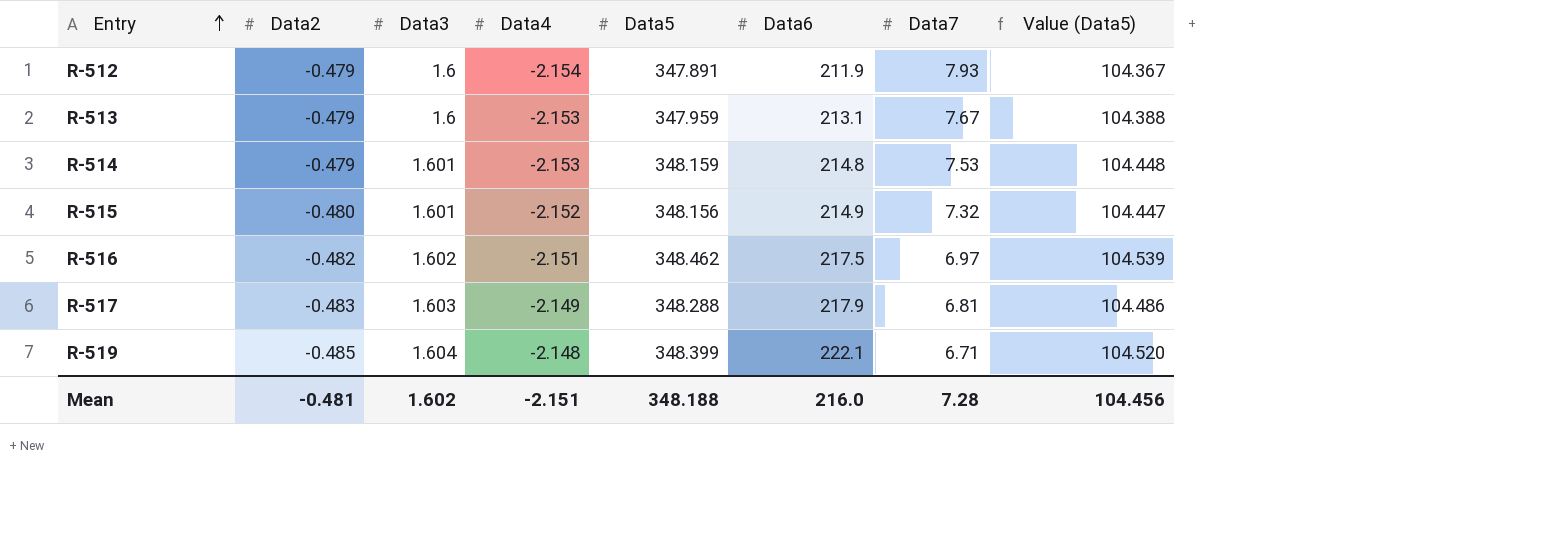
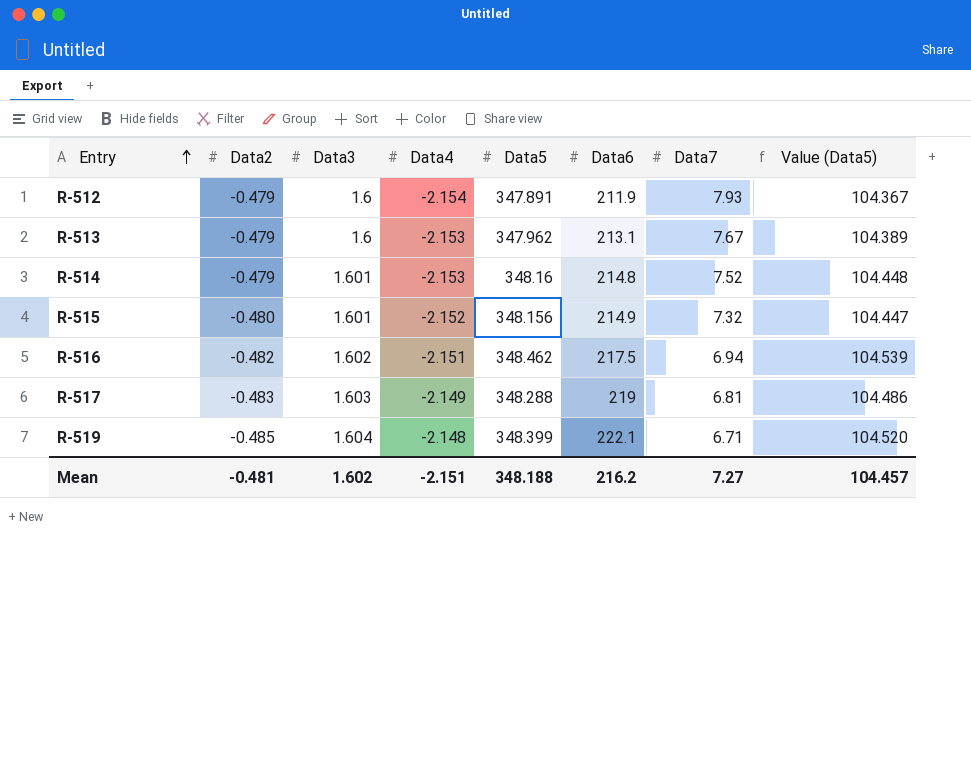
R-513 | Data5: 347.959 -> 347.962
R-513 | Value (Data5): 104.388 -> 104.389
R-514 | Data5: 348.159 -> 348.16
R-514 | Data7: 7.53 -> 7.52
R-516 | Data7: 6.97 -> 6.94
R-517 | Data6: 217.9 -> 219
Mean | Data6: 216.0 -> 216.2
Mean | Data7: 7.28 -> 7.27
Mean | Value (Data5): 104.456 -> 104.457

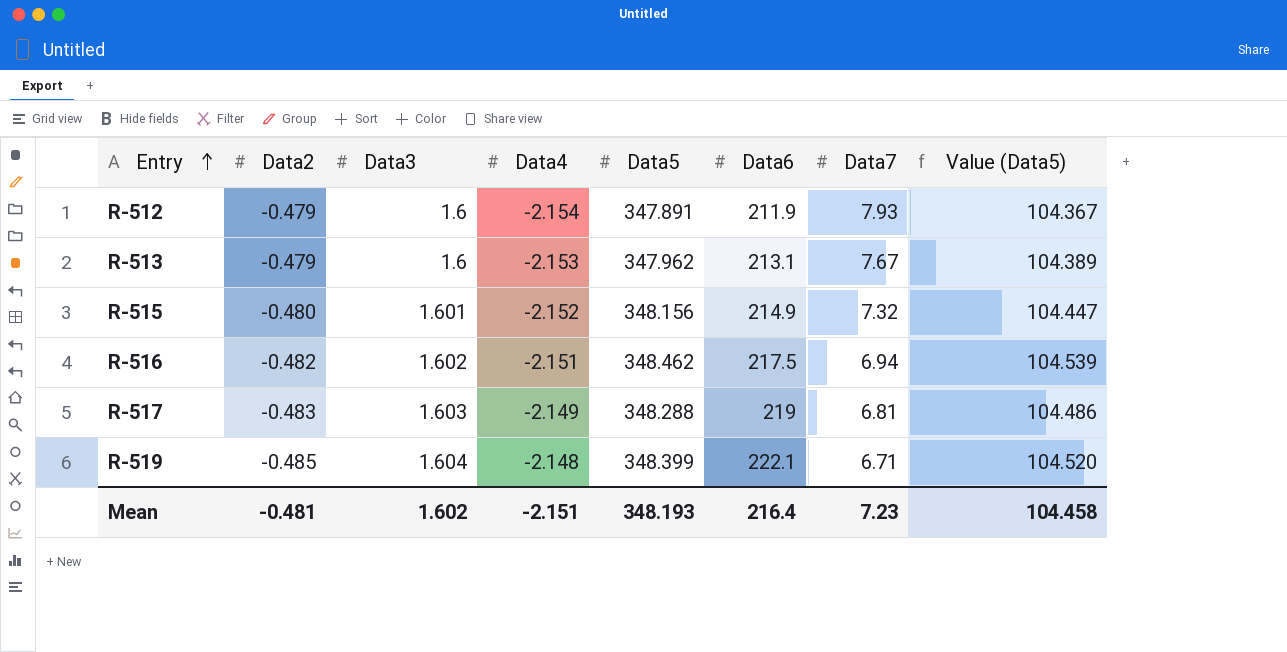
row R-514: -0.479 | 1.601 | -2.153 | 348.16 | 214.8 | 7.52 | 104.448 -> none
Mean | Data5: 348.188 -> 348.193
Mean | Data6: 216.2 -> 216.4
Mean | Data7: 7.27 -> 7.23
Mean | Value (Data5): 104.457 -> 104.458

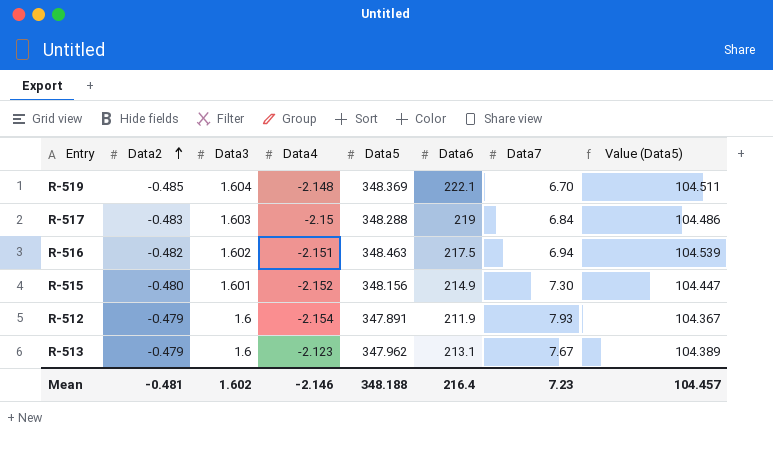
row order: Entry ascending -> Data2 ascending
R-519 | Data5: 348.399 -> 348.369
R-519 | Data7: 6.71 -> 6.70
R-519 | Value (Data5): 104.520 -> 104.511
R-517 | Data4: -2.149 -> -2.15
R-517 | Data7: 6.81 -> 6.84
R-516 | Data5: 348.462 -> 348.463
R-515 | Data7: 7.32 -> 7.30
R-513 | Data4: -2.153 -> -2.123
Mean | Data4: -2.151 -> -2.146
Mean | Data5: 348.193 -> 348.188
Mean | Value (Data5): 104.458 -> 104.457

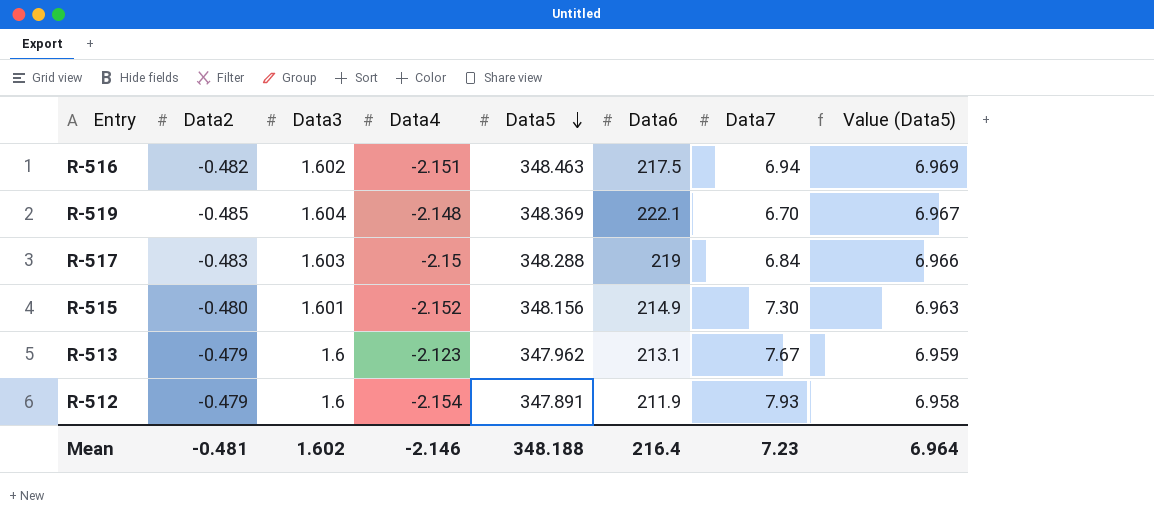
row order: Data2 ascending -> Data5 descending
column Value (Data5) | formula: [Data5] * 0.3 -> [Data5] * 0.02
Mean | Value (Data5): 104.457 -> 6.964

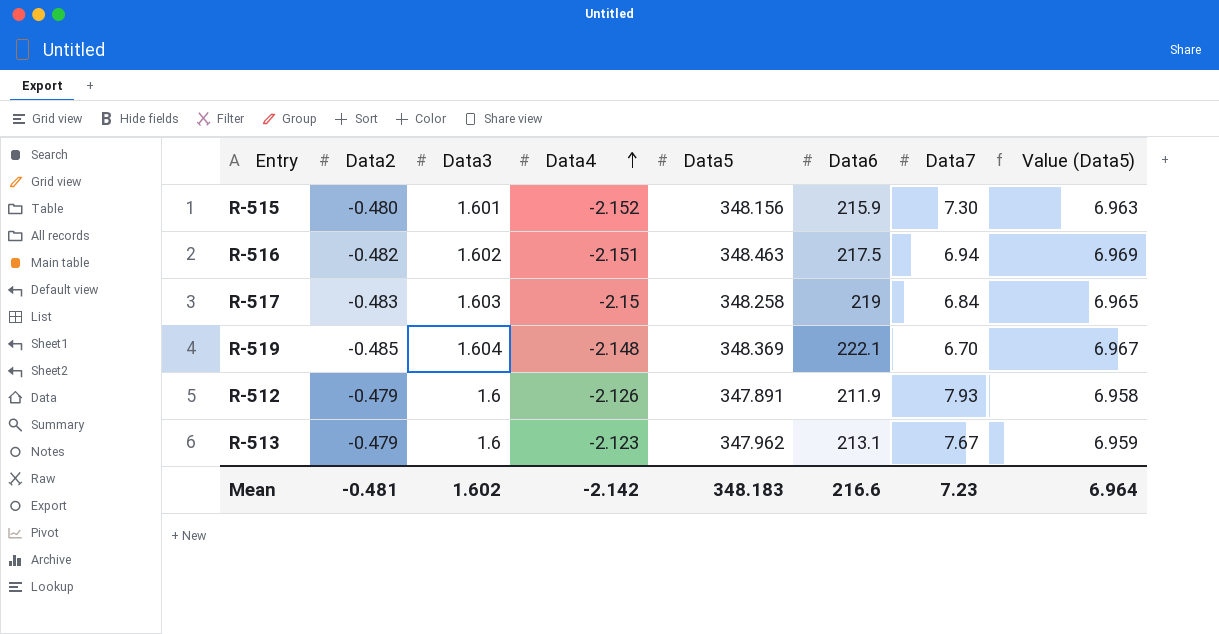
row order: Data5 descending -> Data4 ascending
R-515 | Data6: 214.9 -> 215.9
R-517 | Data5: 348.288 -> 348.258
R-517 | Value (Data5): 6.966 -> 6.965
R-512 | Data4: -2.154 -> -2.126
Mean | Data4: -2.146 -> -2.142
Mean | Data5: 348.188 -> 348.183
Mean | Data6: 216.4 -> 216.6

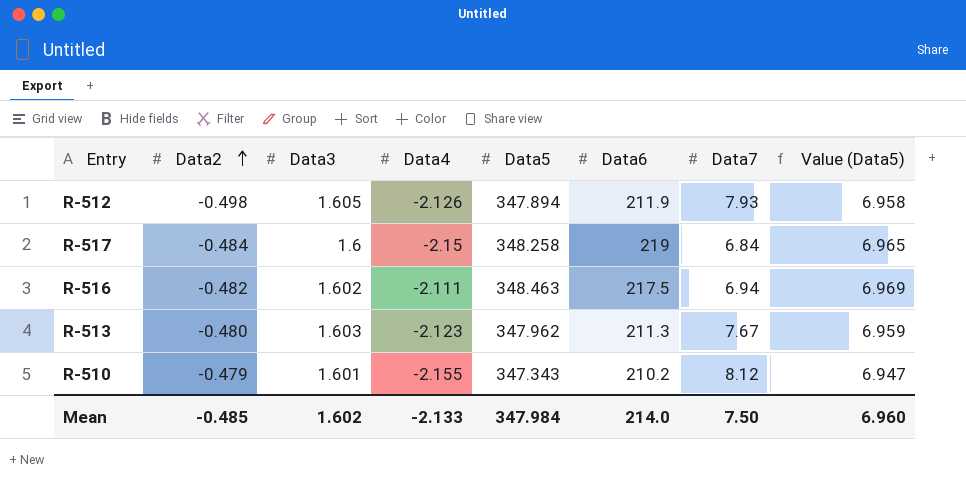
row order: Data4 ascending -> Data2 ascending
row R-515: -0.480 | 1.601 | -2.152 | 348.156 | 215.9 | 7.30 | 6.963 -> none
row R-519: -0.485 | 1.604 | -2.148 | 348.369 | 222.1 | 6.70 | 6.967 -> none
R-512 | Data2: -0.479 -> -0.498
R-512 | Data3: 1.6 -> 1.605
R-512 | Data5: 347.891 -> 347.894
R-517 | Data2: -0.483 -> -0.484
R-517 | Data3: 1.603 -> 1.6
R-516 | Data4: -2.151 -> -2.111
R-513 | Data2: -0.479 -> -0.480
R-513 | Data3: 1.6 -> 1.603
R-513 | Data6: 213.1 -> 211.3
row R-510: none -> -0.479 | 1.601 | -2.155 | 347.343 | 210.2 | 8.12 | 6.947
Mean | Data2: -0.481 -> -0.485
Mean | Data4: -2.142 -> -2.133
Mean | Data5: 348.183 -> 347.984
Mean | Data6: 216.6 -> 214.0
Mean | Data7: 7.23 -> 7.50
Mean | Value (Data5): 6.964 -> 6.960

